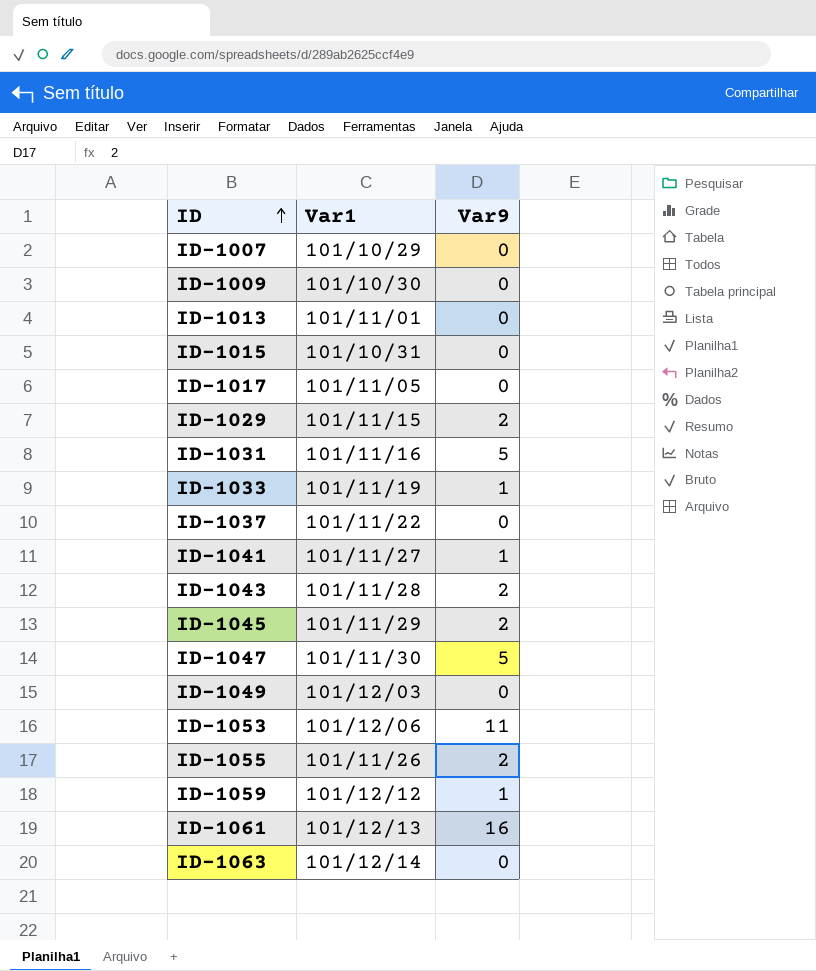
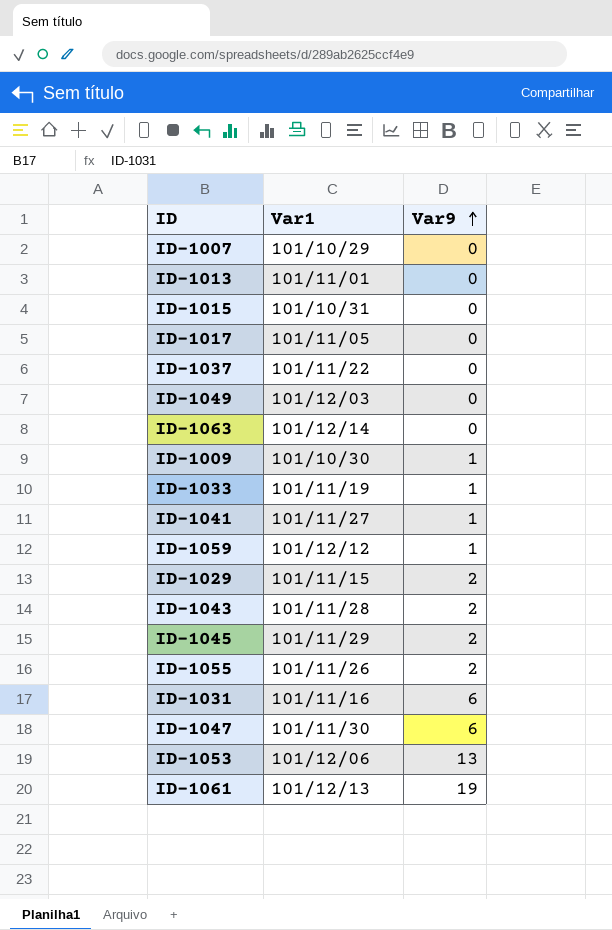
row order: ID ascending -> Var9 ascending
ID-1009 | Var9: 0 -> 1
ID-1031 | Var9: 5 -> 6
ID-1047 | Var9: 5 -> 6
ID-1053 | Var9: 11 -> 13
ID-1061 | Var9: 16 -> 19

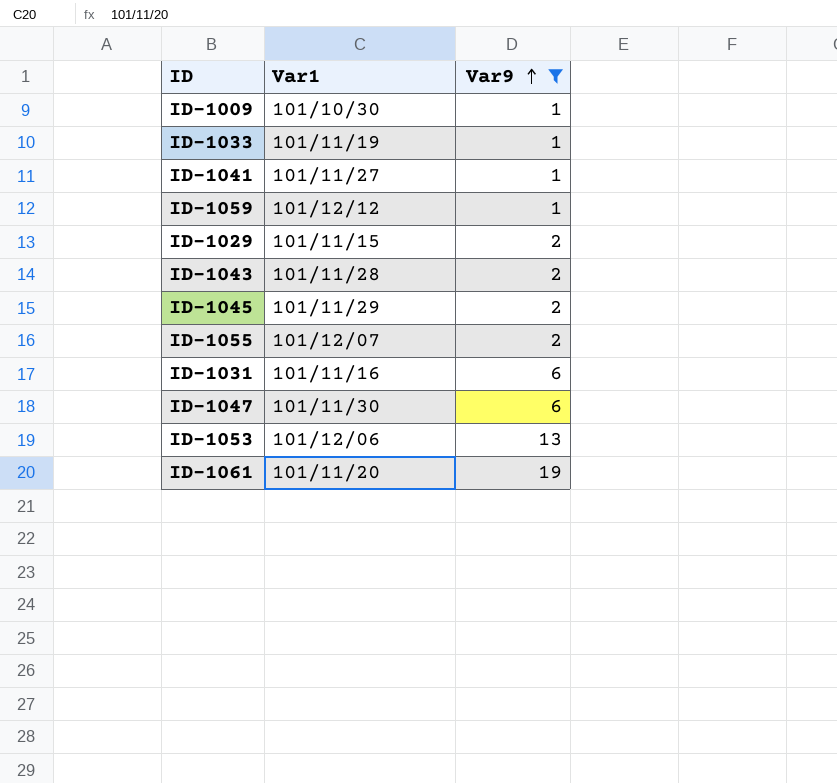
filter: none -> Var9 != 0
ID-1055 | Var1: 101/11/26 -> 101/12/07
ID-1061 | Var1: 101/12/13 -> 101/11/20

